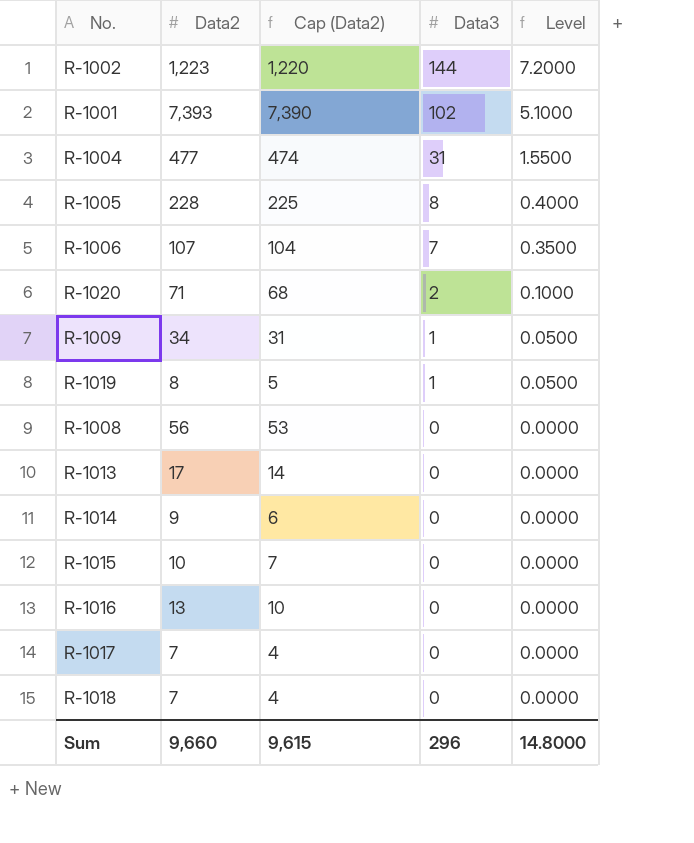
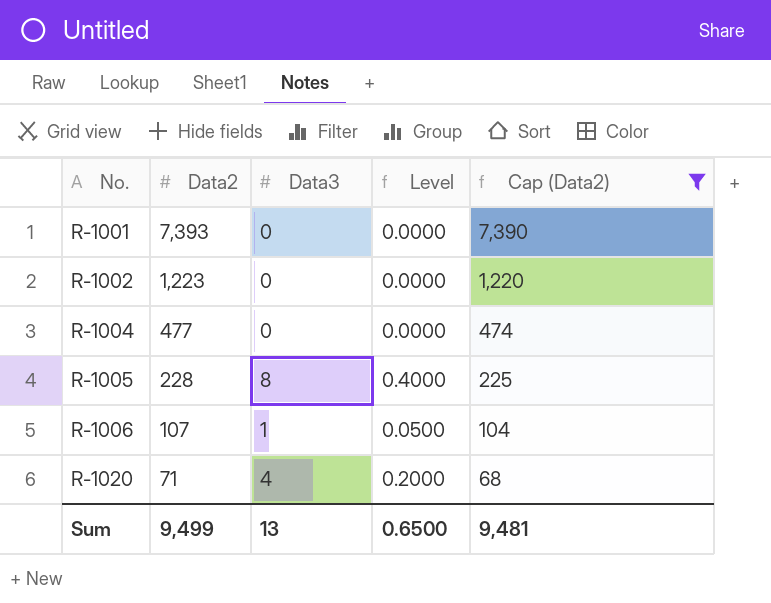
filter: none -> Cap (Data2) >= 68
row order: Data3 descending -> No. ascending
column Cap (Data2) | position: 3 -> 5
R-1001 | Data3: 102 -> 0
R-1001 | Level: 5.1000 -> 0.0000
R-1002 | Data3: 144 -> 0
R-1002 | Level: 7.2000 -> 0.0000
R-1004 | Data3: 31 -> 0
R-1004 | Level: 1.5500 -> 0.0000
R-1006 | Data3: 7 -> 1
R-1006 | Level: 0.3500 -> 0.0500
R-1020 | Data3: 2 -> 4
R-1020 | Level: 0.1000 -> 0.2000
Sum | Data2: 9,660 -> 9,499
Sum | Data3: 296 -> 13
Sum | Level: 14.8000 -> 0.6500
Sum | Cap (Data2): 9,615 -> 9,481

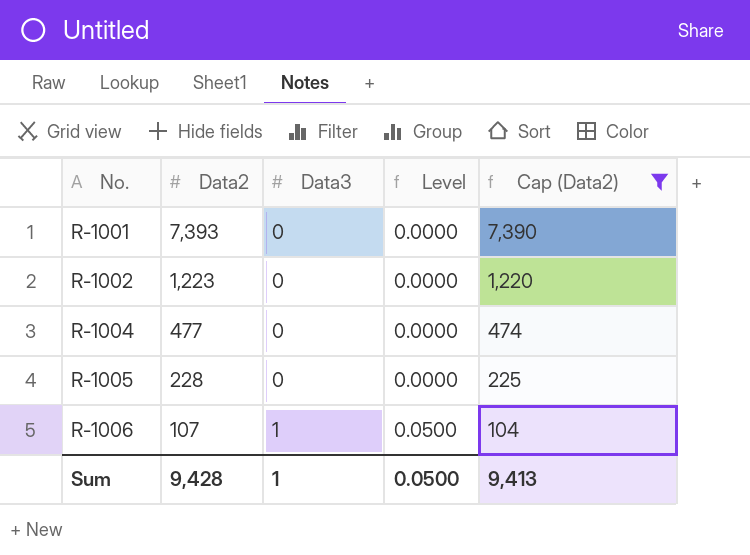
row R-1020: 71 | 4 | 0.2000 | 68 -> none
R-1005 | Data3: 8 -> 0
R-1005 | Level: 0.4000 -> 0.0000
Sum | Data2: 9,499 -> 9,428
Sum | Data3: 13 -> 1
Sum | Level: 0.6500 -> 0.0500
Sum | Cap (Data2): 9,481 -> 9,413

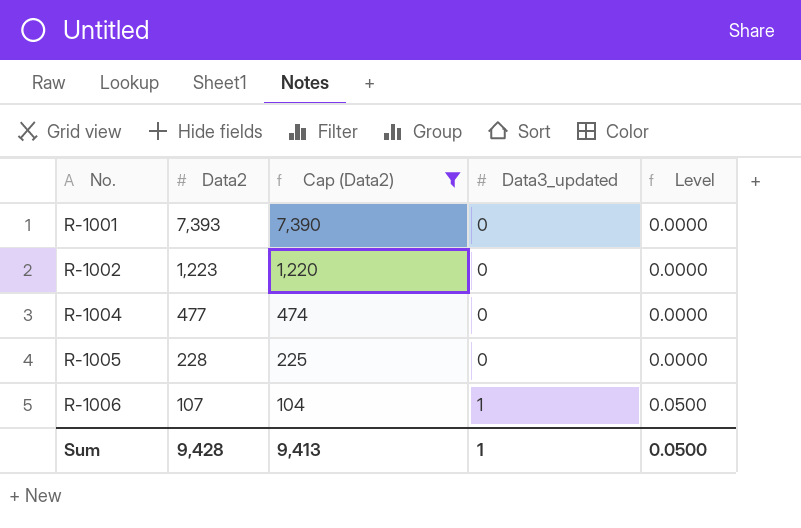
column Cap (Data2) | position: 5 -> 3
column name: Data3 -> Data3_updated

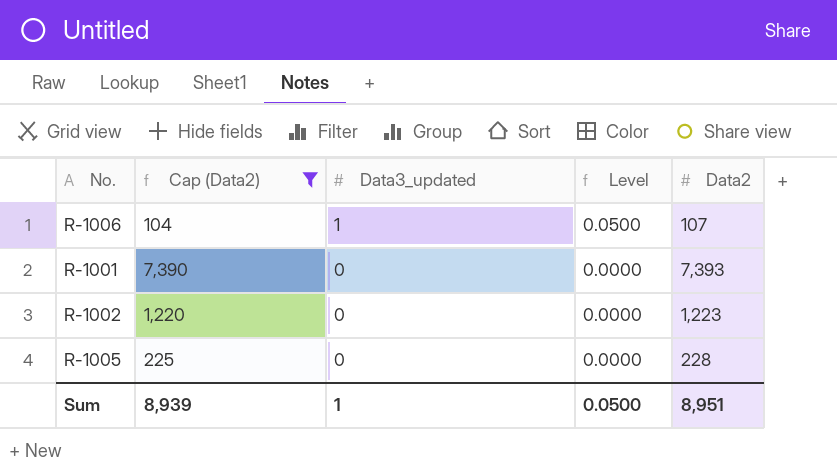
row order: No. ascending -> Data3_updated descending
column Data2 | position: 2 -> 5
row R-1004: 477 | 474 | 0 | 0.0000 -> none
Sum | Cap (Data2): 9,413 -> 8,939
Sum | Data2: 9,428 -> 8,951

